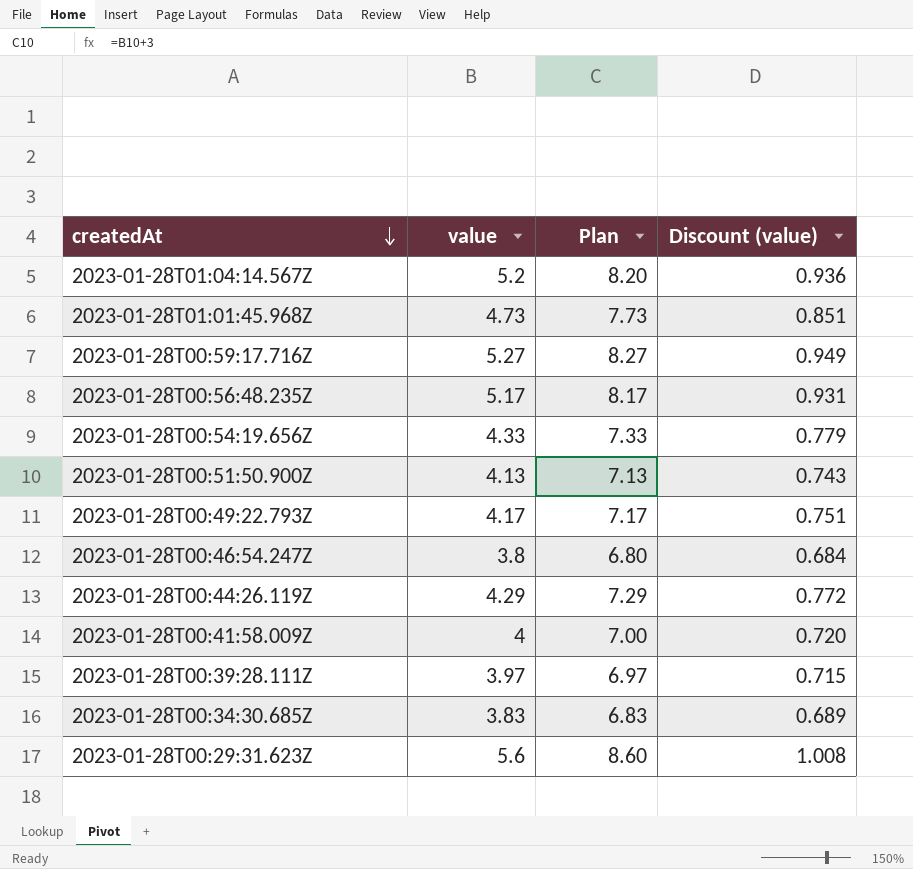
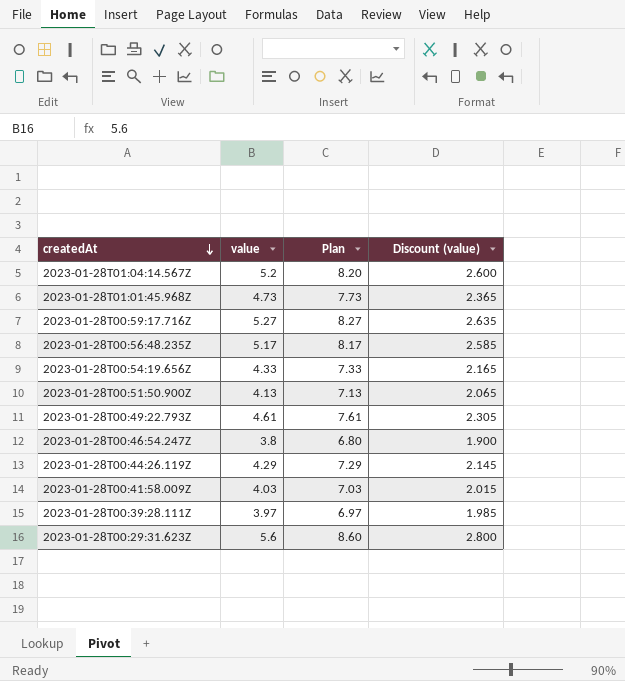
column Discount (value) | formula: [value] * 0.18 -> [value] * 0.5
row 2023-01-28T00:34:30.685Z: 3.83 | 6.83 | 0.689 -> none
2023-01-28T00:49:22.793Z | value: 4.17 -> 4.61
2023-01-28T00:49:22.793Z | Plan: 7.17 -> 7.61
2023-01-28T00:41:58.009Z | value: 4 -> 4.03
2023-01-28T00:41:58.009Z | Plan: 7.00 -> 7.03

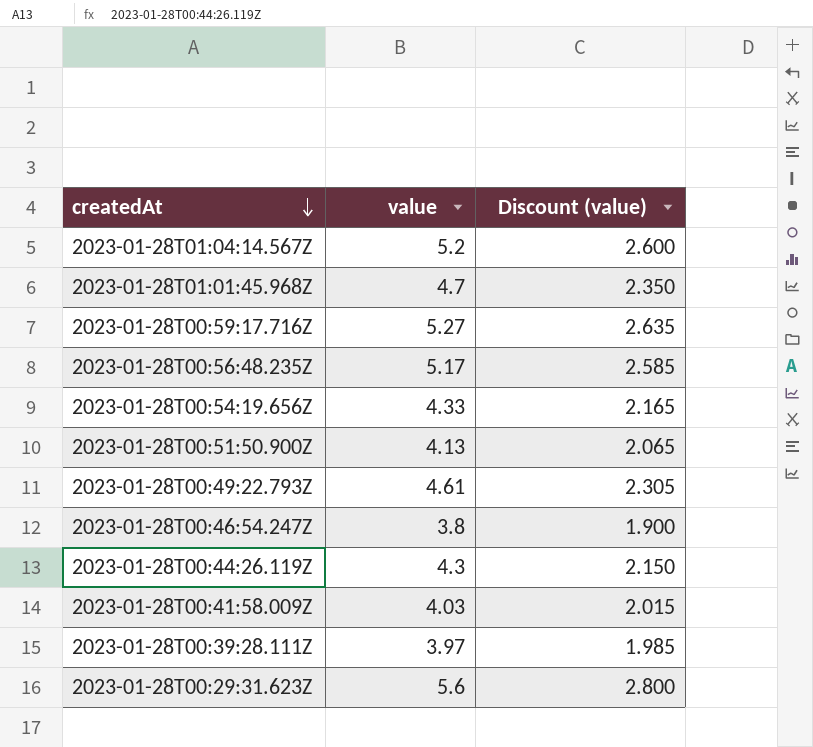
column Plan | formula: [value] + 3 -> none
2023-01-28T01:01:45.968Z | value: 4.73 -> 4.7
2023-01-28T01:01:45.968Z | Discount (value): 2.365 -> 2.350
2023-01-28T00:44:26.119Z | value: 4.29 -> 4.3
2023-01-28T00:44:26.119Z | Discount (value): 2.145 -> 2.150

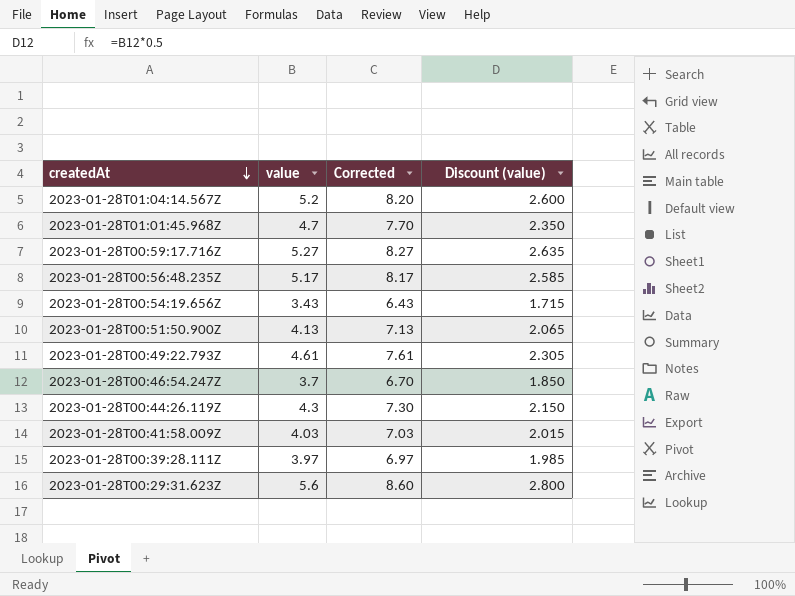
column Corrected | formula: none -> [value] + 3
2023-01-28T00:54:19.656Z | value: 4.33 -> 3.43
2023-01-28T00:54:19.656Z | Discount (value): 2.165 -> 1.715
2023-01-28T00:46:54.247Z | value: 3.8 -> 3.7
2023-01-28T00:46:54.247Z | Discount (value): 1.900 -> 1.850

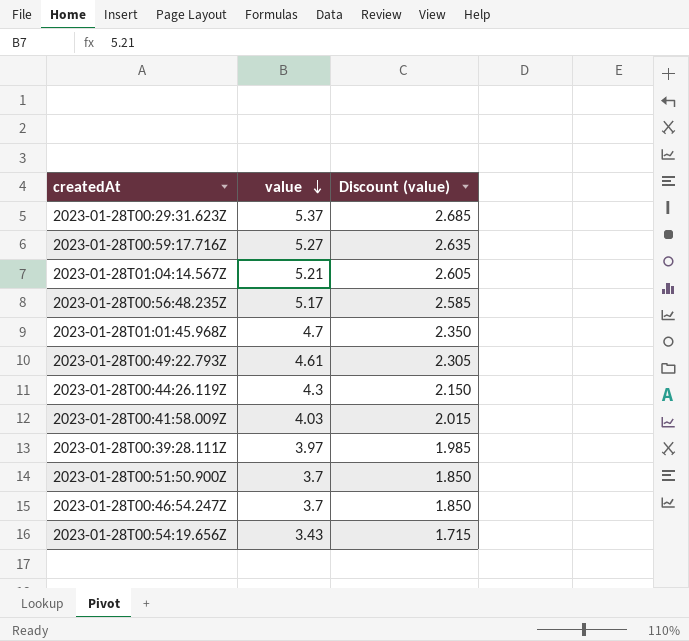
row order: createdAt descending -> value descending
column Corrected | formula: [value] + 3 -> none
2023-01-28T00:29:31.623Z | value: 5.6 -> 5.37
2023-01-28T00:29:31.623Z | Discount (value): 2.800 -> 2.685
2023-01-28T01:04:14.567Z | value: 5.2 -> 5.21
2023-01-28T01:04:14.567Z | Discount (value): 2.600 -> 2.605
2023-01-28T00:51:50.900Z | value: 4.13 -> 3.7
2023-01-28T00:51:50.900Z | Discount (value): 2.065 -> 1.850

